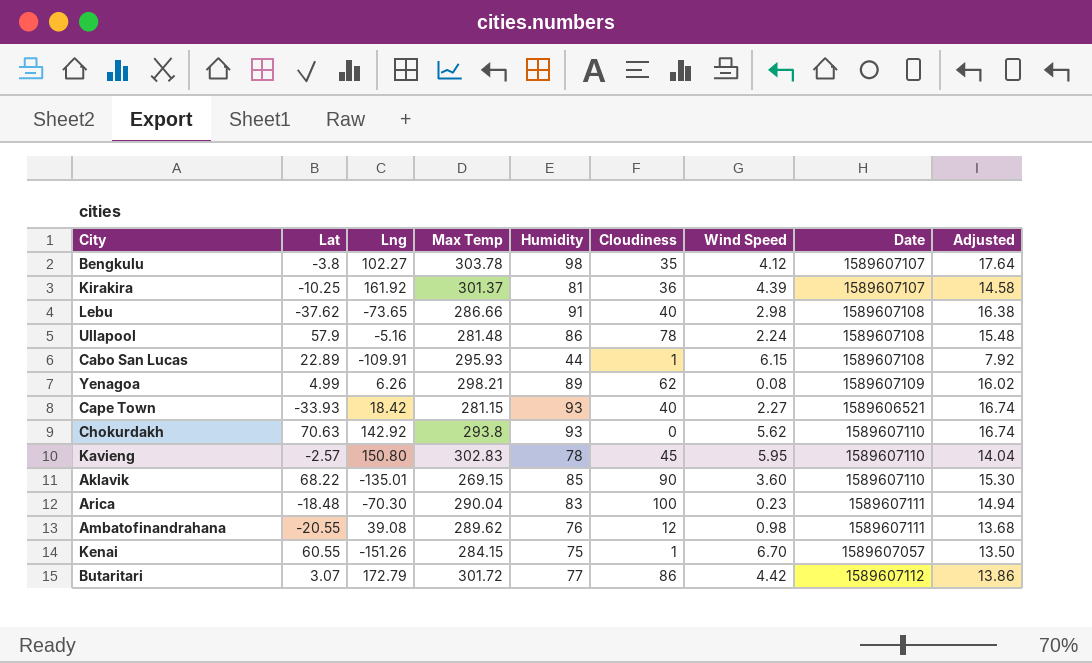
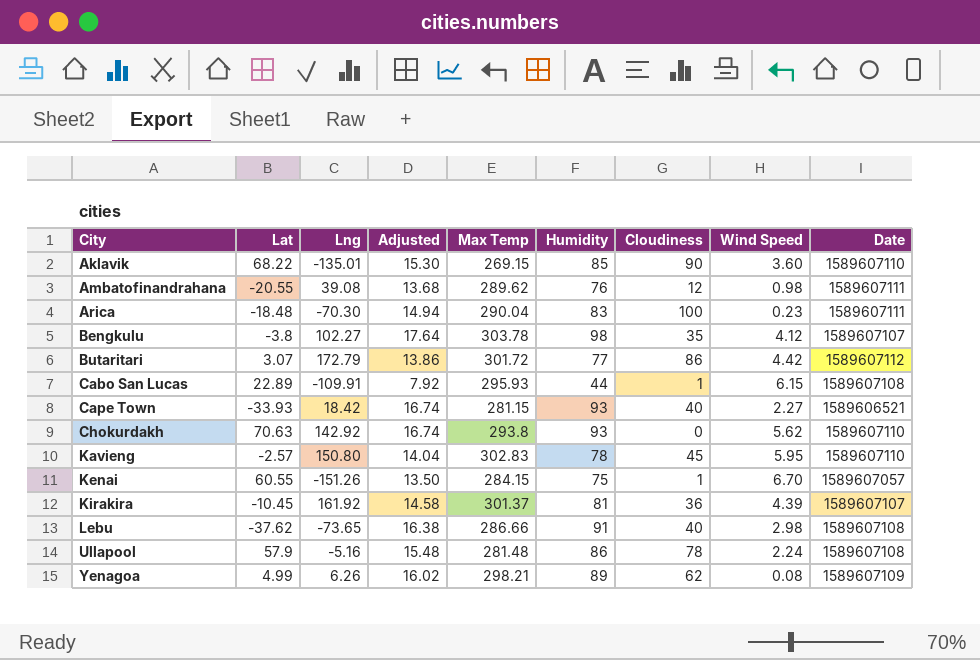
row order: none -> City ascending
column Adjusted | position: 9 -> 4
Kirakira | Lat: -10.25 -> -10.45

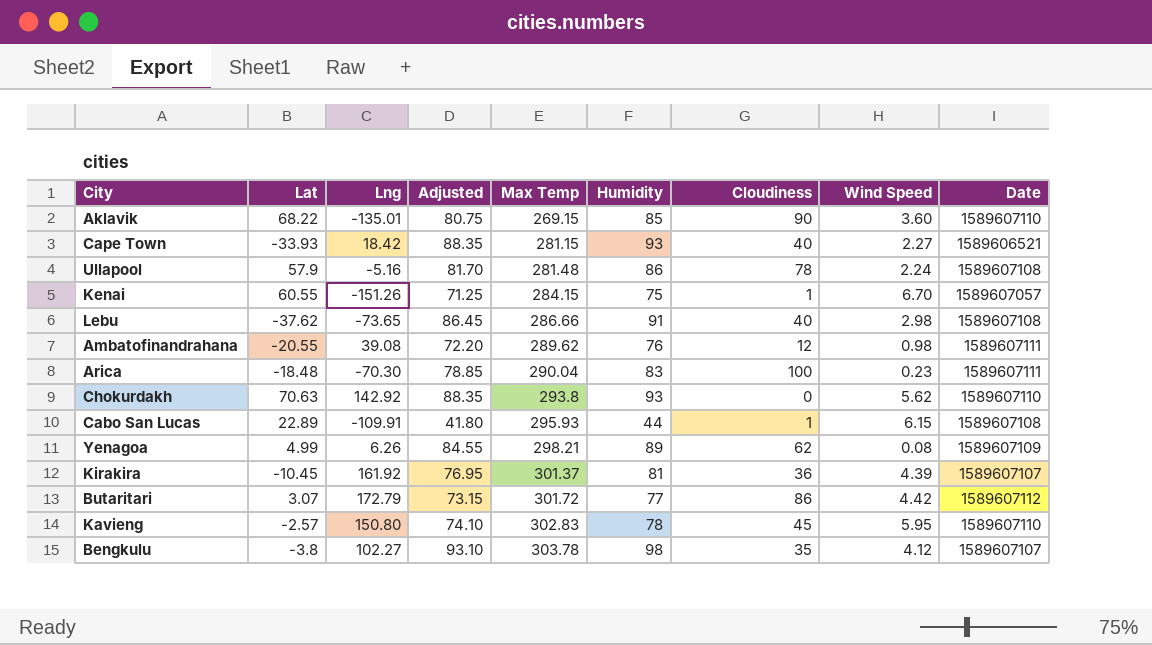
row order: City ascending -> Max Temp ascending
column Adjusted | formula: [Humidity] * 0.18 -> [Humidity] * 0.95

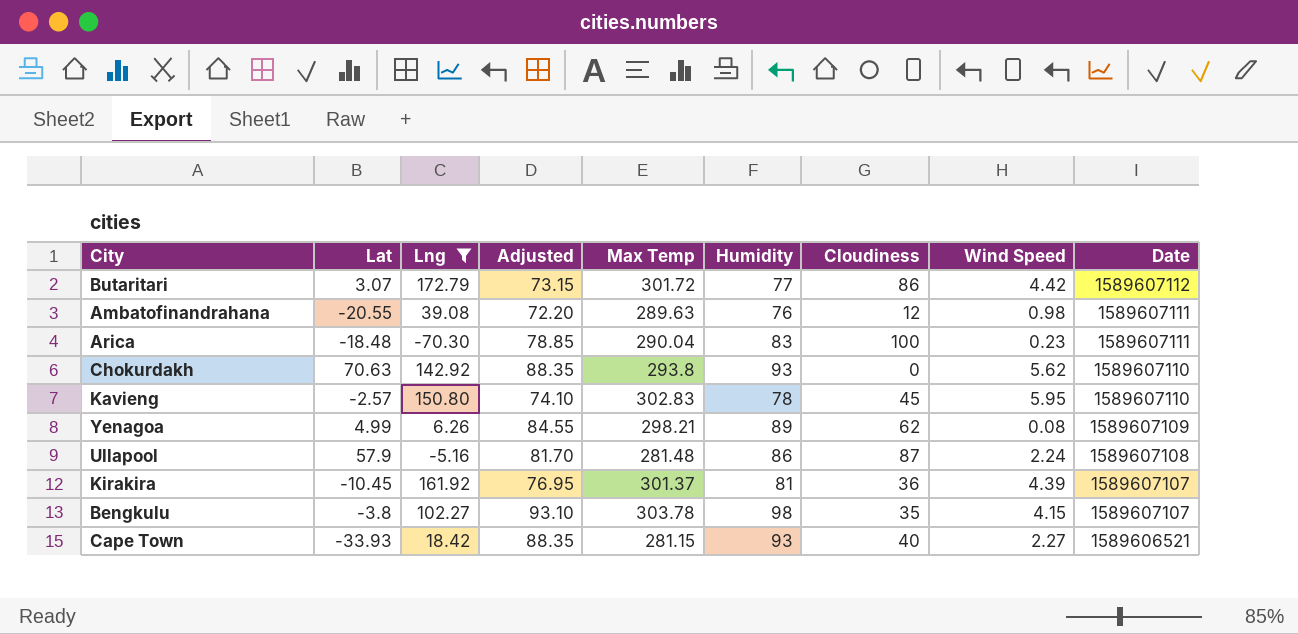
filter: none -> Lng >= -70.30
row order: Max Temp ascending -> Date descending
Ambatofinandrahana | Max Temp: 289.62 -> 289.63
Ullapool | Cloudiness: 78 -> 87
Bengkulu | Wind Speed: 4.12 -> 4.15

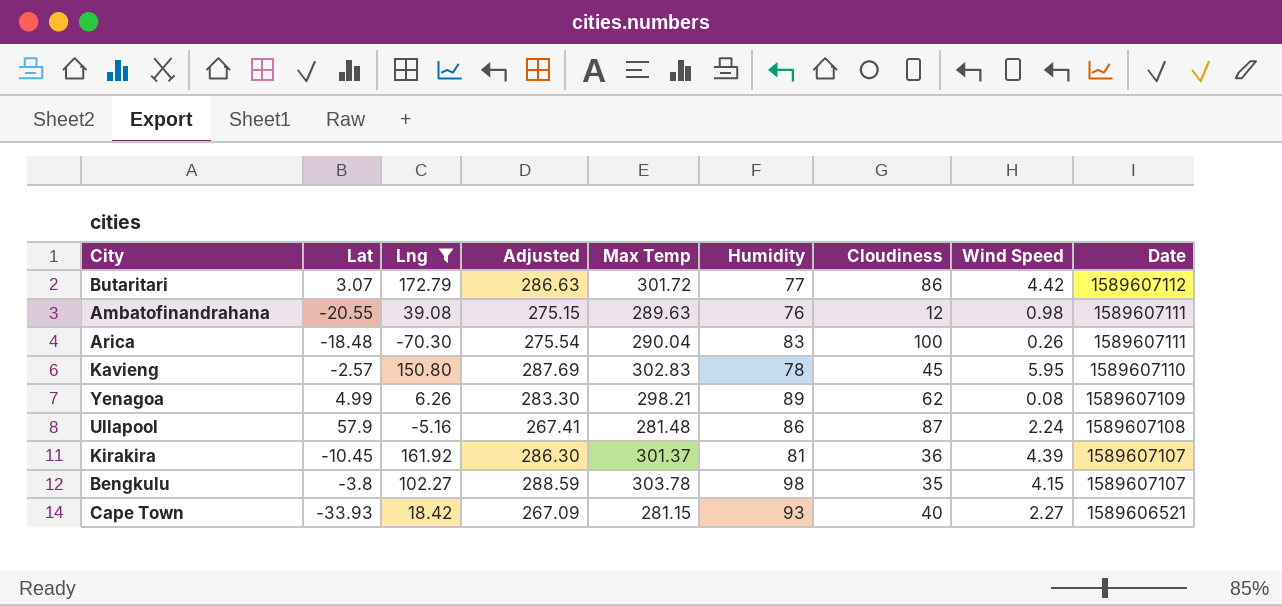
column Adjusted | formula: [Humidity] * 0.95 -> [Max Temp] * 0.95
row Chokurdakh: 70.63 | 142.92 | 88.35 | 293.8 | 93 | 0 | 5.62 | 1589607110 -> none
Arica | Wind Speed: 0.23 -> 0.26

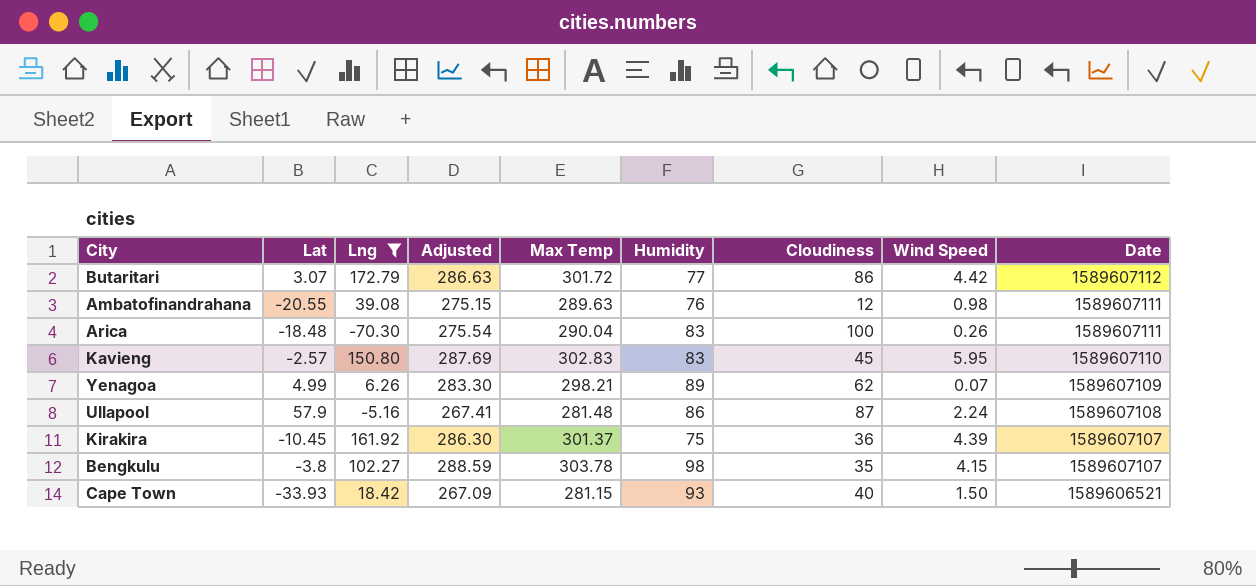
Kavieng | Humidity: 78 -> 83
Yenagoa | Wind Speed: 0.08 -> 0.07
Kirakira | Humidity: 81 -> 75
Cape Town | Wind Speed: 2.27 -> 1.50

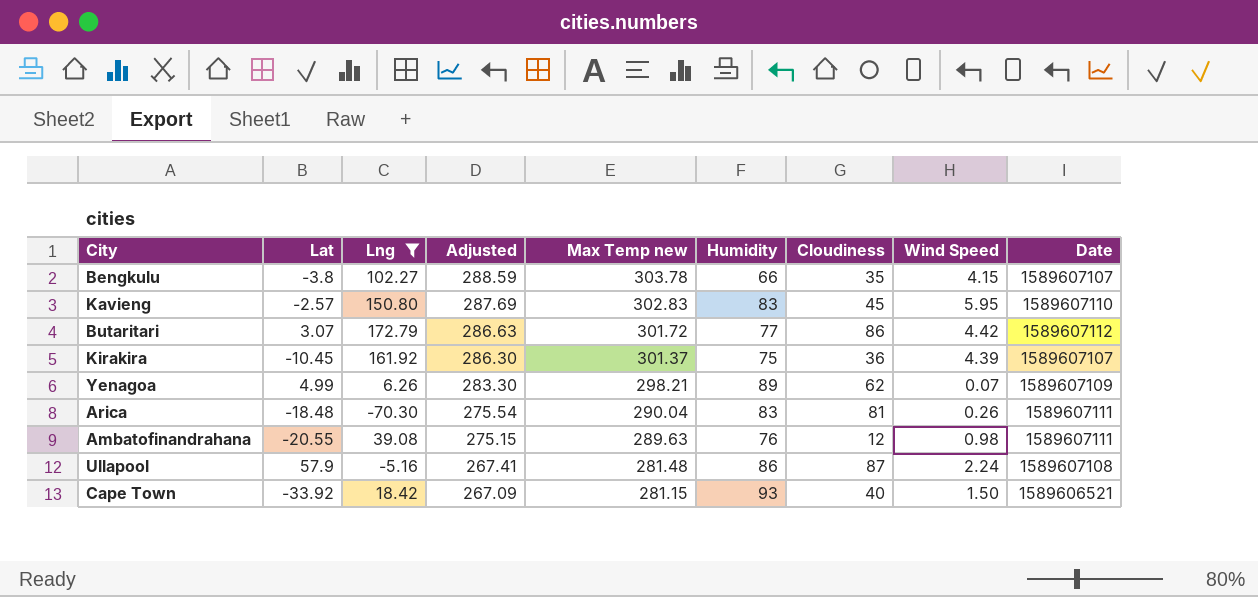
row order: Date descending -> Adjusted descending
column name: Max Temp -> Max Temp new
Bengkulu | Humidity: 98 -> 66
Arica | Cloudiness: 100 -> 81
Cape Town | Lat: -33.93 -> -33.92

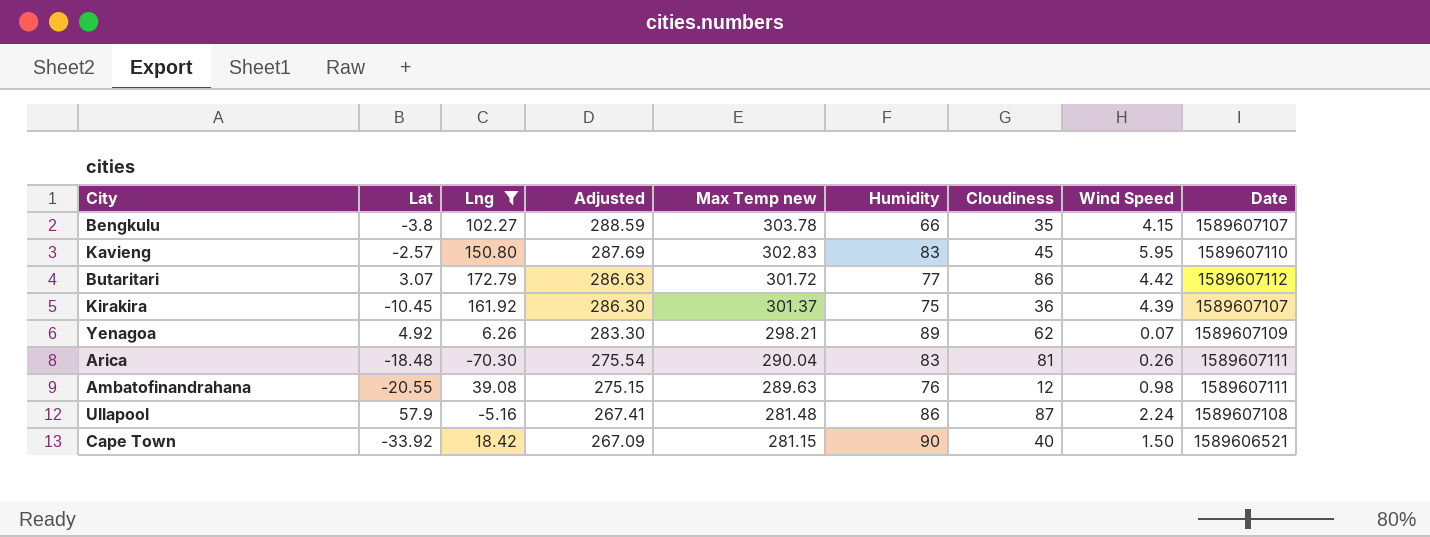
Yenagoa | Lat: 4.99 -> 4.92
Cape Town | Humidity: 93 -> 90

